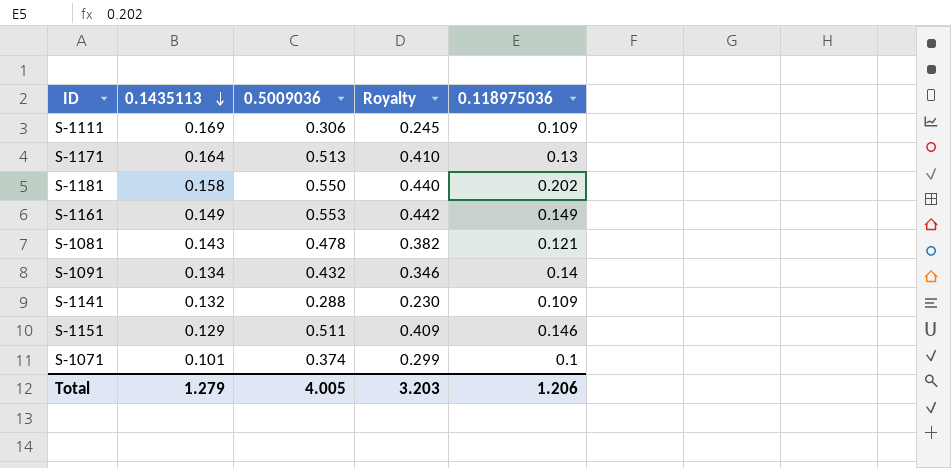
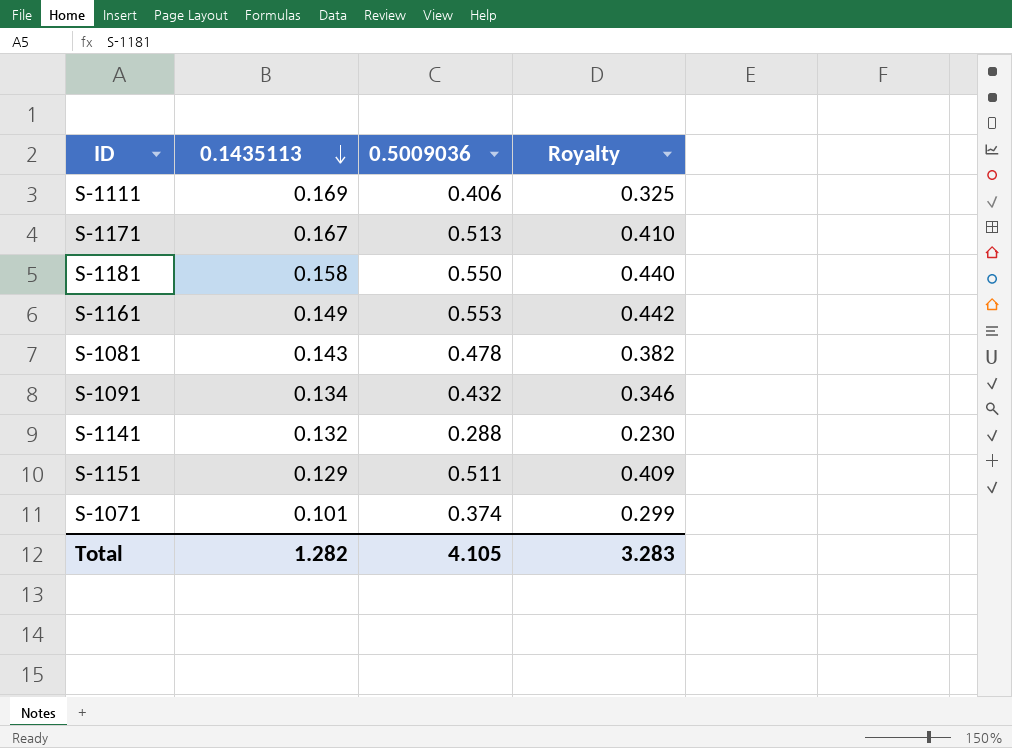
column 0.118975036 | position: 5 -> none
S-1111 | 0.5009036: 0.306 -> 0.406
S-1111 | Royalty: 0.245 -> 0.325
S-1171 | 0.1435113: 0.164 -> 0.167
Total | 0.1435113: 1.279 -> 1.282
Total | 0.5009036: 4.005 -> 4.105
Total | Royalty: 3.203 -> 3.283

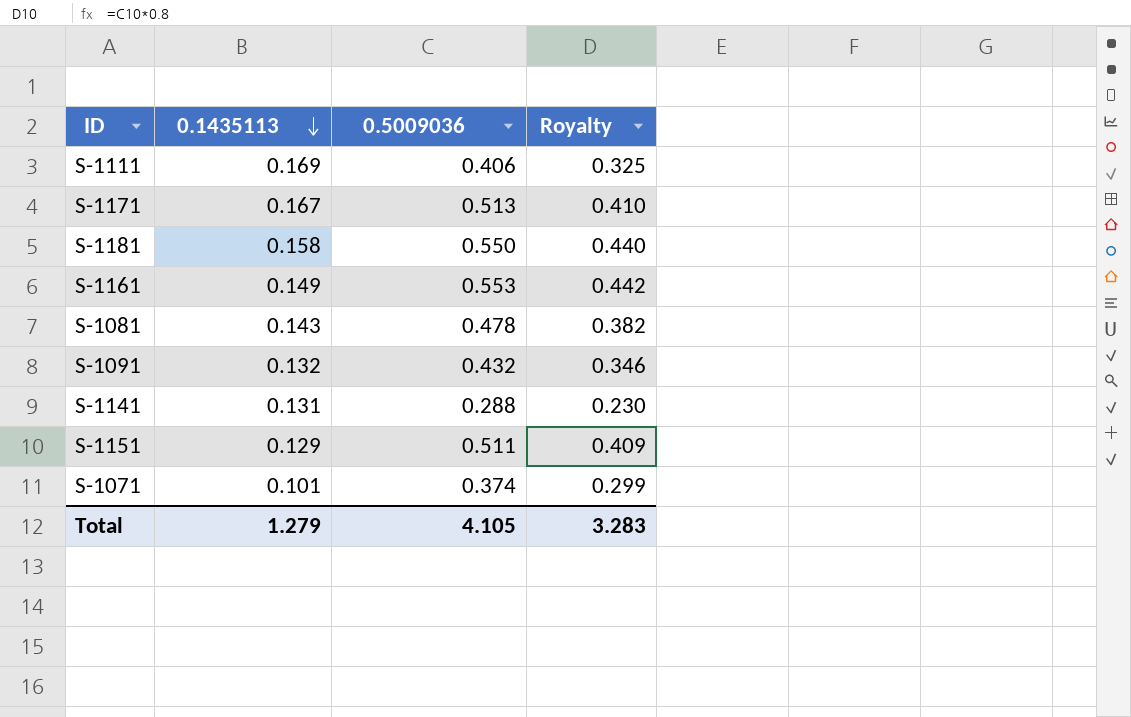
S-1091 | 0.1435113: 0.134 -> 0.132
S-1141 | 0.1435113: 0.132 -> 0.131
Total | 0.1435113: 1.282 -> 1.279

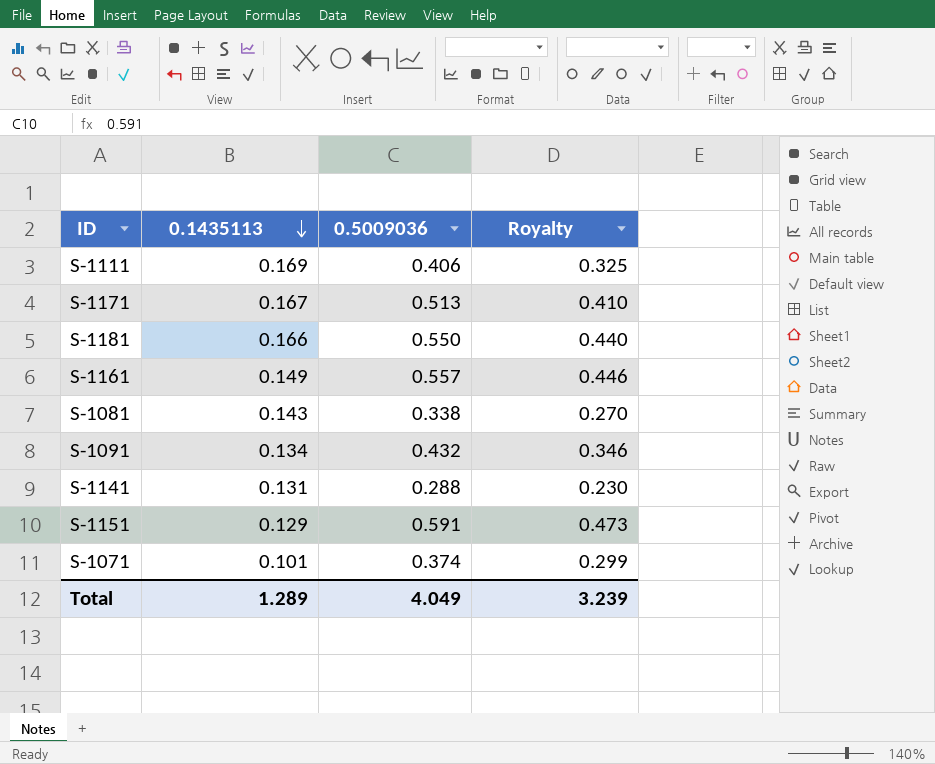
S-1181 | 0.1435113: 0.158 -> 0.166
S-1161 | 0.5009036: 0.553 -> 0.557
S-1161 | Royalty: 0.442 -> 0.446
S-1081 | 0.5009036: 0.478 -> 0.338
S-1081 | Royalty: 0.382 -> 0.270
S-1091 | 0.1435113: 0.132 -> 0.134
S-1151 | 0.5009036: 0.511 -> 0.591
S-1151 | Royalty: 0.409 -> 0.473
Total | 0.1435113: 1.279 -> 1.289
Total | 0.5009036: 4.105 -> 4.049
Total | Royalty: 3.283 -> 3.239

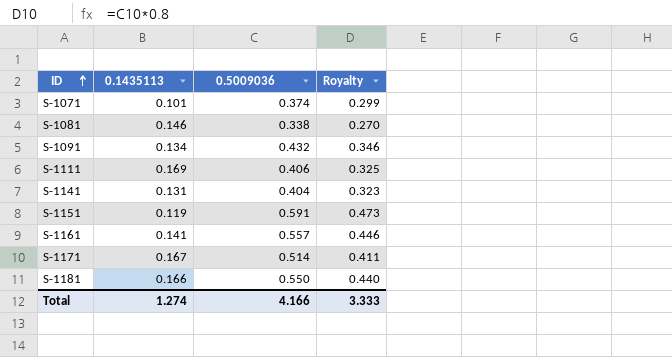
row order: 0.1435113 descending -> ID ascending
S-1081 | 0.1435113: 0.143 -> 0.146
S-1141 | 0.5009036: 0.288 -> 0.404
S-1141 | Royalty: 0.230 -> 0.323
S-1151 | 0.1435113: 0.129 -> 0.119
S-1161 | 0.1435113: 0.149 -> 0.141
S-1171 | 0.5009036: 0.513 -> 0.514
S-1171 | Royalty: 0.410 -> 0.411
Total | 0.1435113: 1.289 -> 1.274
Total | 0.5009036: 4.049 -> 4.166
Total | Royalty: 3.239 -> 3.333

